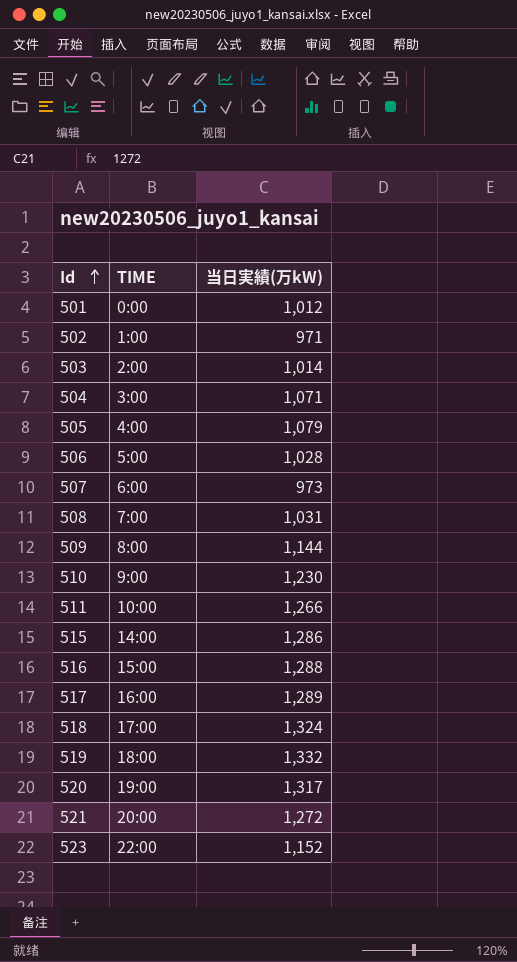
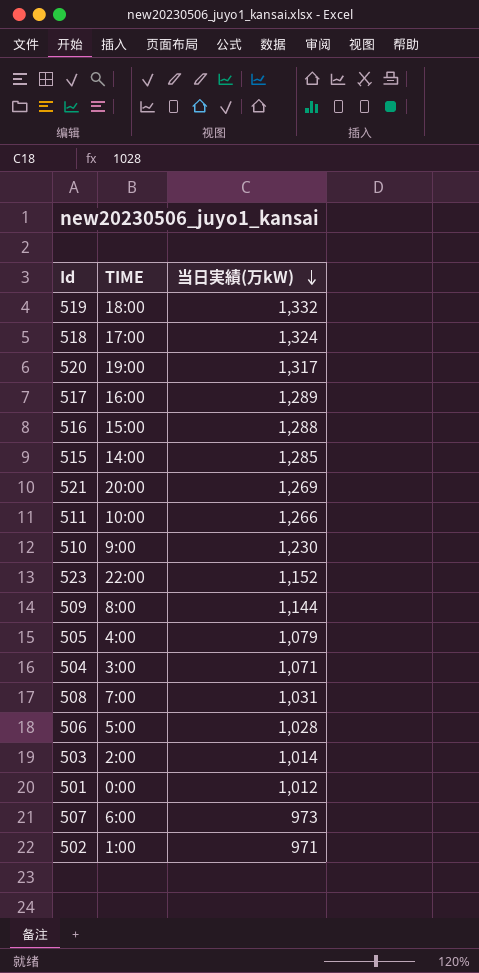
row order: Id ascending -> 当日実績(万kW) descending
515 | 当日実績(万kW): 1,286 -> 1,285
521 | 当日実績(万kW): 1,272 -> 1,269

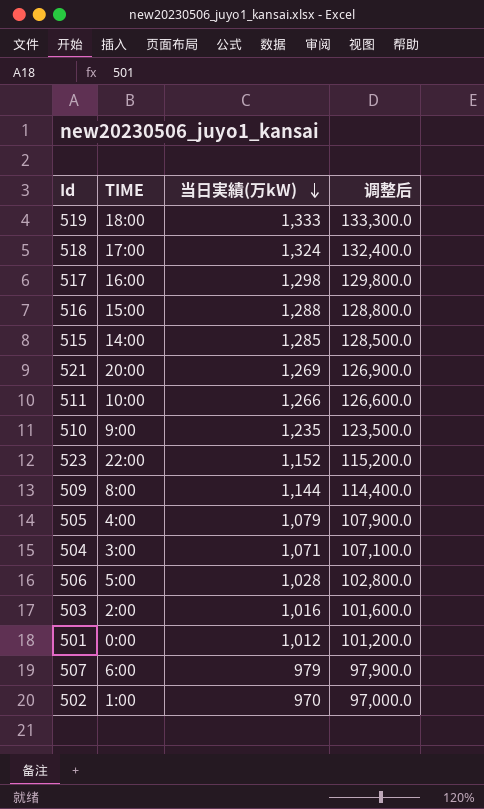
column 调整后 | formula: none -> [当日実績(万kW)] * 100
row 520: 19:00 | 1,317 -> none
row 508: 7:00 | 1,031 -> none
519 | 当日実績(万kW): 1,332 -> 1,333
517 | 当日実績(万kW): 1,289 -> 1,298
510 | 当日実績(万kW): 1,230 -> 1,235
503 | 当日実績(万kW): 1,014 -> 1,016
507 | 当日実績(万kW): 973 -> 979
502 | 当日実績(万kW): 971 -> 970

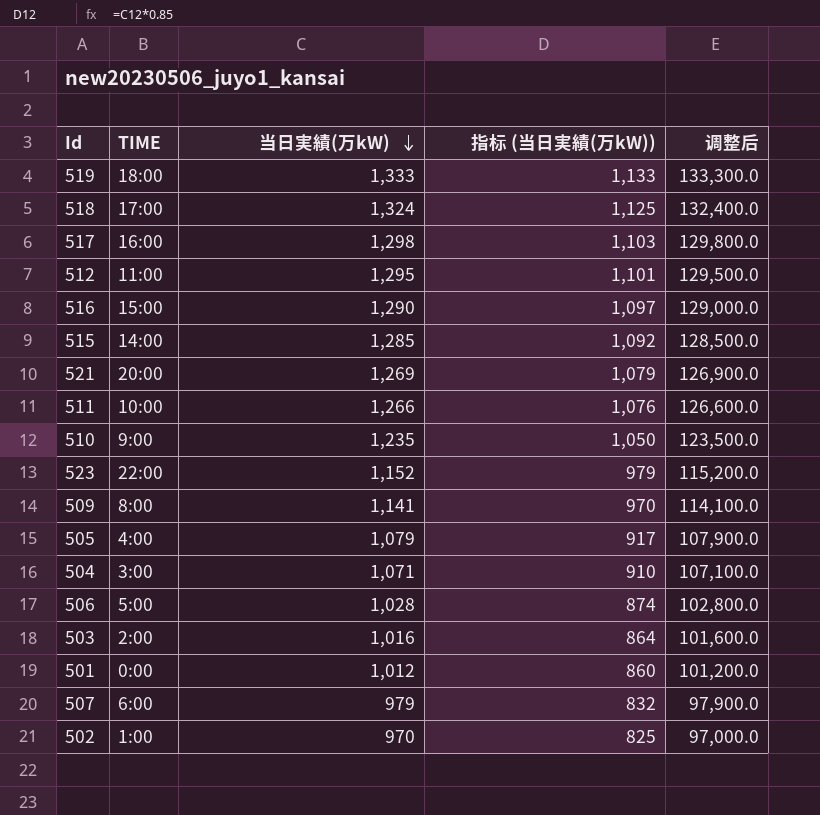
column 指标 (当日実績(万kW)) | formula: none -> [当日実績(万kW)] * 0.85
row 512: none -> 11:00 | 1,295 | 1,101 | 129,500.0
516 | 当日実績(万kW): 1,288 -> 1,290
516 | 调整后: 128,800.0 -> 129,000.0
509 | 当日実績(万kW): 1,144 -> 1,141
509 | 调整后: 114,400.0 -> 114,100.0

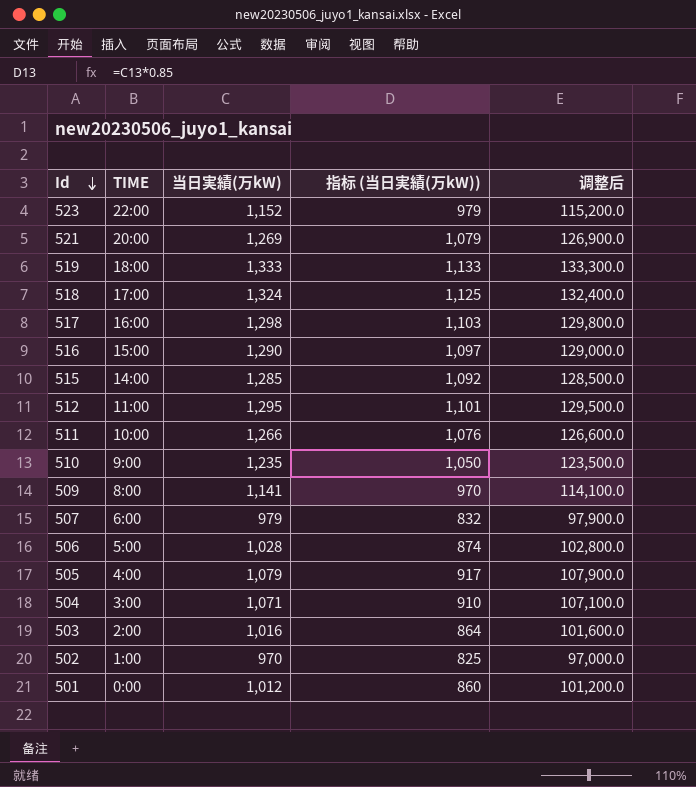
row order: 当日実績(万kW) descending -> Id descending

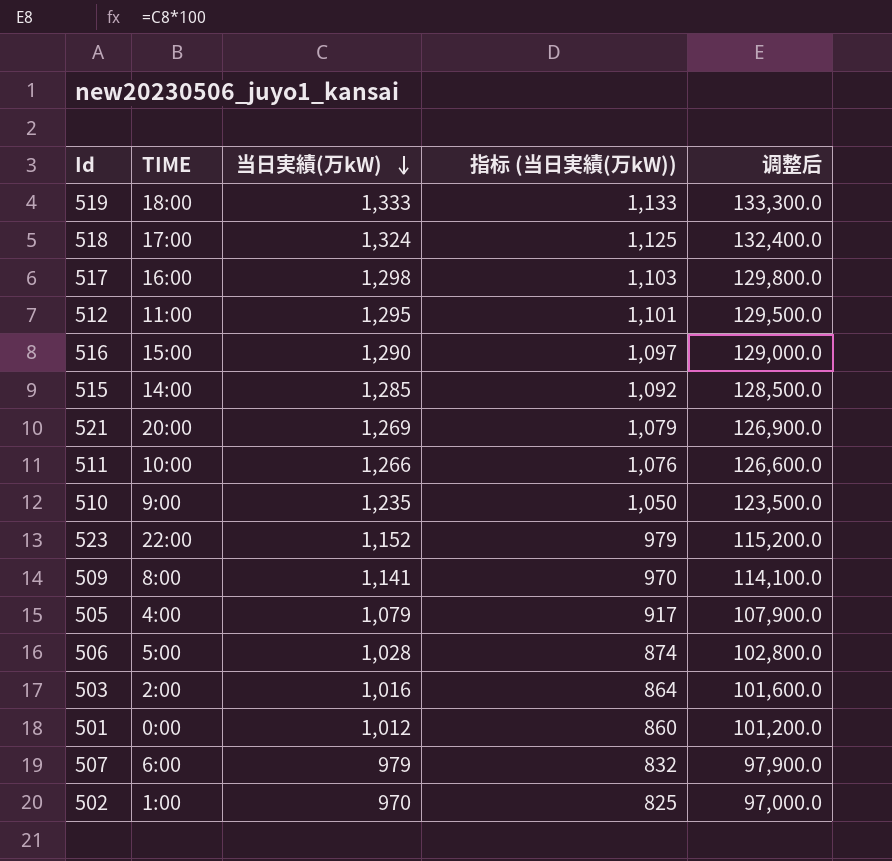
row order: Id descending -> 当日実績(万kW) descending
row 504: 3:00 | 1,071 | 910 | 107,100.0 -> none

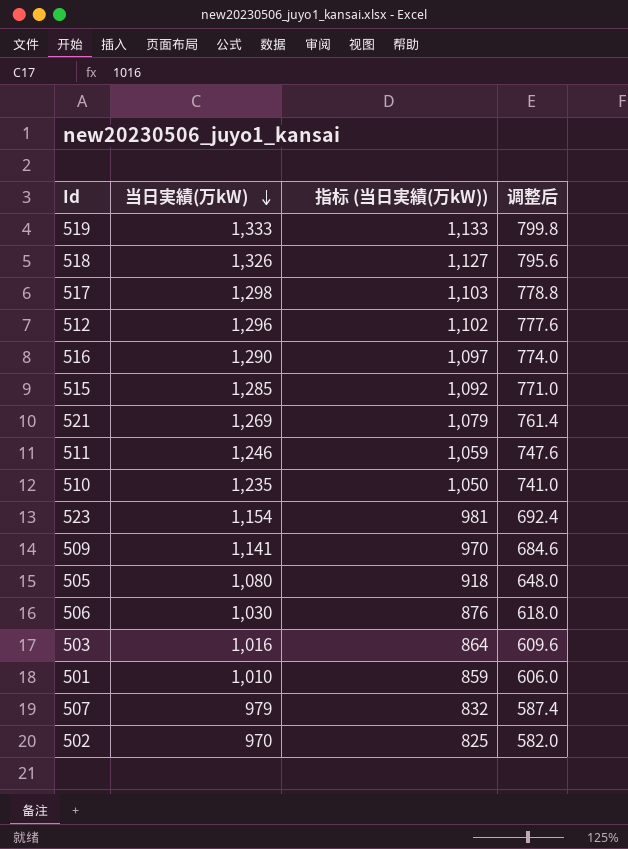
column TIME | position: 2 -> none
column 调整后 | formula: [当日実績(万kW)] * 100 -> [当日実績(万kW)] * 0.6
518 | 当日実績(万kW): 1,324 -> 1,326
518 | 指标 (当日実績(万kW)): 1,125 -> 1,127
512 | 当日実績(万kW): 1,295 -> 1,296
512 | 指标 (当日実績(万kW)): 1,101 -> 1,102
511 | 当日実績(万kW): 1,266 -> 1,246
511 | 指标 (当日実績(万kW)): 1,076 -> 1,059
523 | 当日実績(万kW): 1,152 -> 1,154
523 | 指标 (当日実績(万kW)): 979 -> 981
505 | 当日実績(万kW): 1,079 -> 1,080
505 | 指标 (当日実績(万kW)): 917 -> 918
506 | 当日実績(万kW): 1,028 -> 1,030
506 | 指标 (当日実績(万kW)): 874 -> 876
501 | 当日実績(万kW): 1,012 -> 1,010
501 | 指标 (当日実績(万kW)): 860 -> 859

